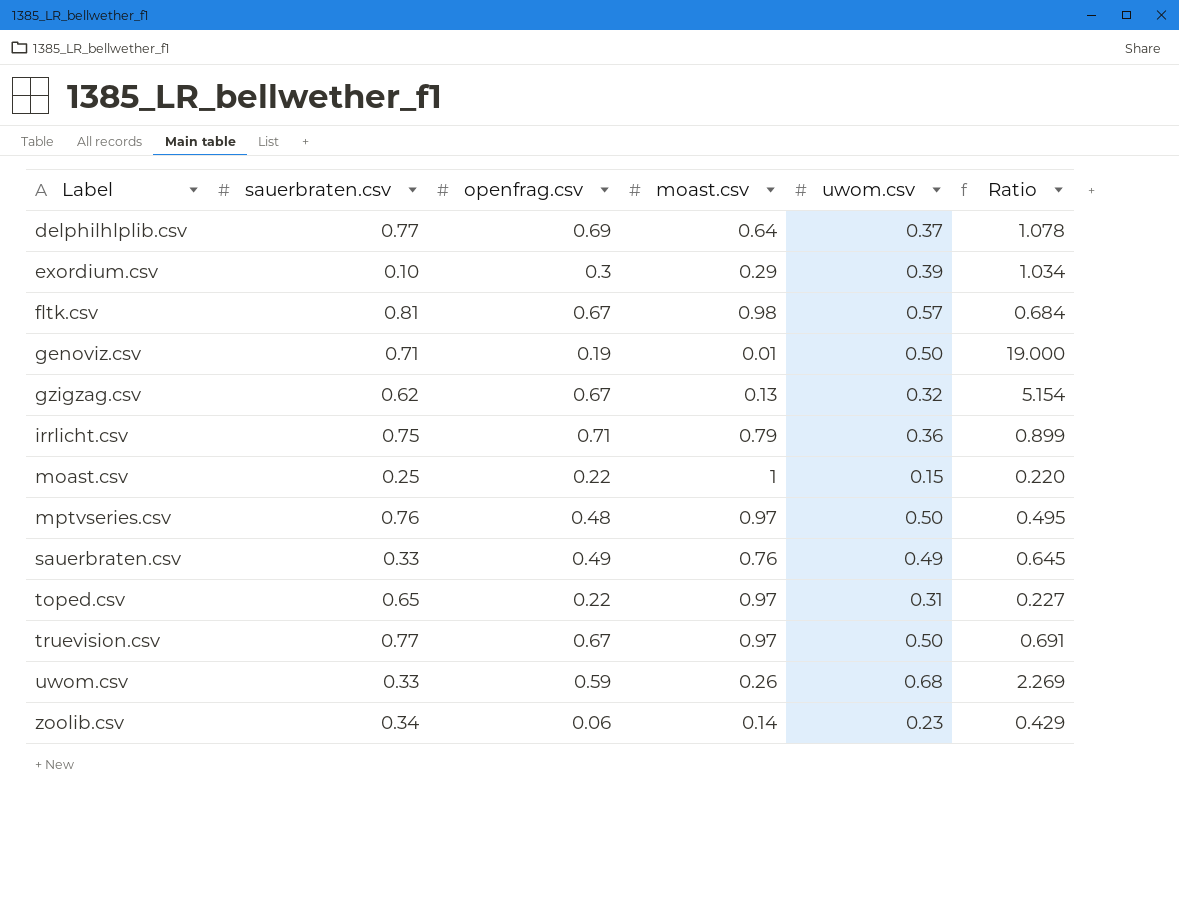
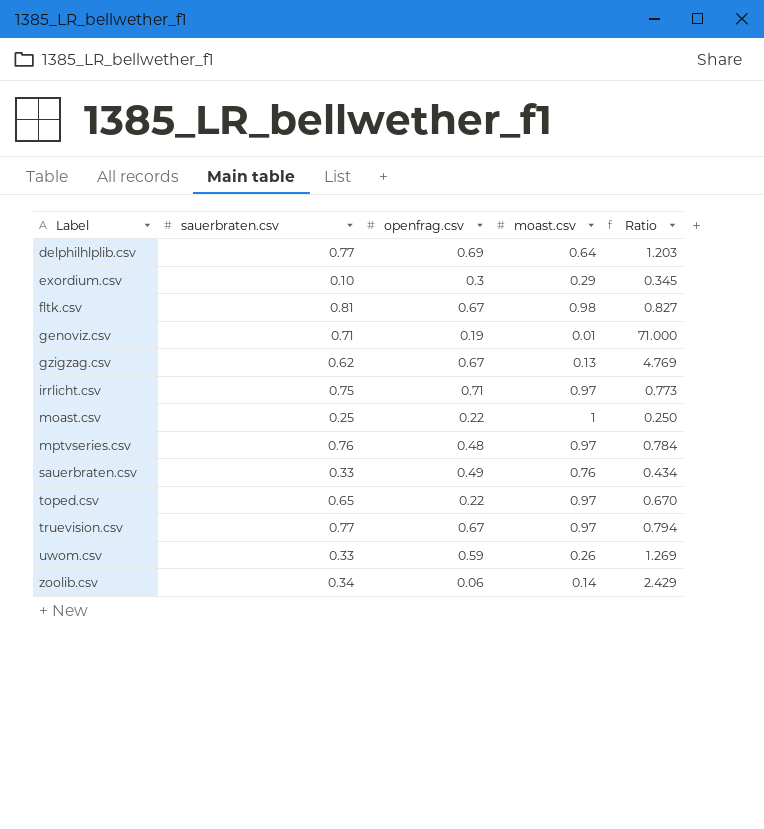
column uwom.csv | position: 5 -> none
column Ratio | formula: [openfrag.csv] / [moast.csv] -> [sauerbraten.csv] / [moast.csv]
irrlicht.csv | moast.csv: 0.79 -> 0.97

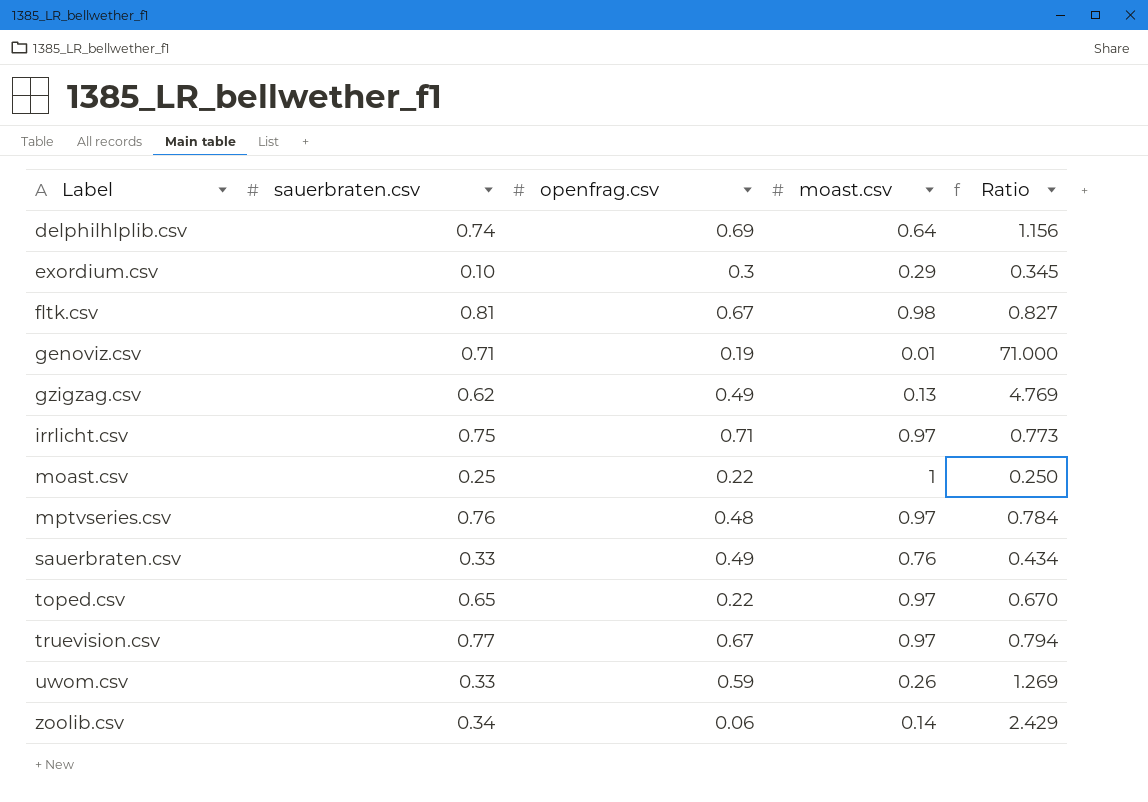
delphilhlplib.csv | sauerbraten.csv: 0.77 -> 0.74
delphilhlplib.csv | Ratio: 1.203 -> 1.156
gzigzag.csv | openfrag.csv: 0.67 -> 0.49

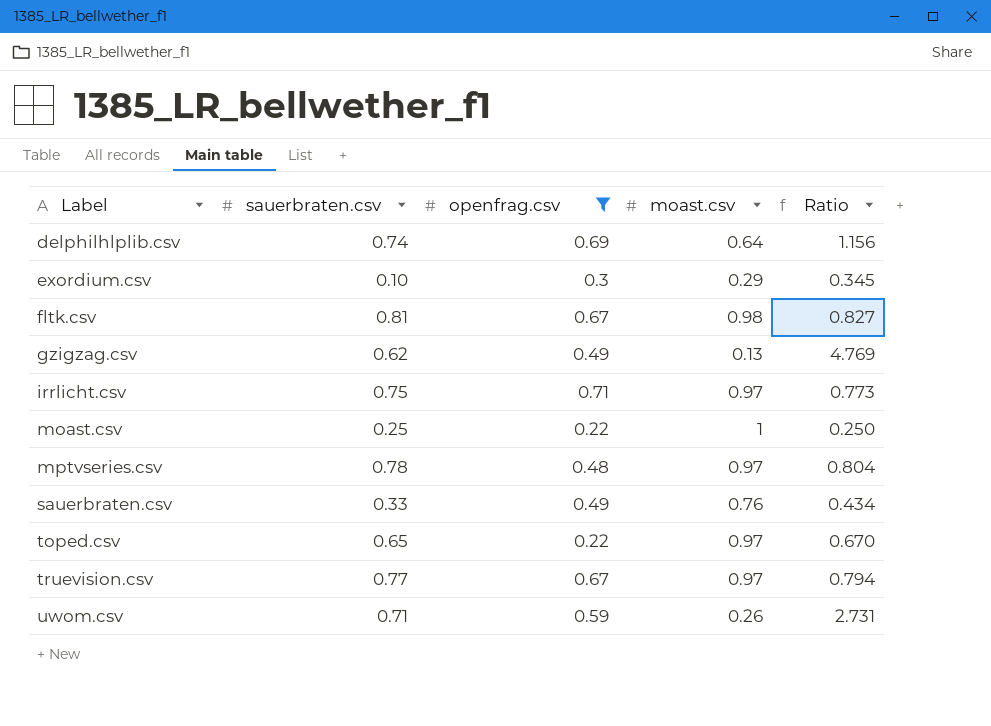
filter: none -> openfrag.csv >= 0.22
mptvseries.csv | sauerbraten.csv: 0.76 -> 0.78
mptvseries.csv | Ratio: 0.784 -> 0.804
uwom.csv | sauerbraten.csv: 0.33 -> 0.71
uwom.csv | Ratio: 1.269 -> 2.731

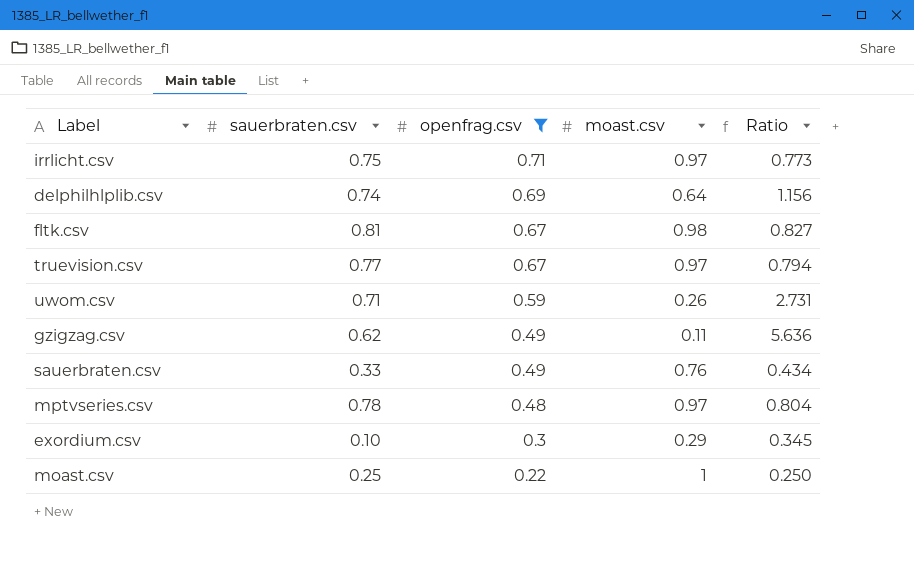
row order: Label ascending -> openfrag.csv descending
row toped.csv: 0.65 | 0.22 | 0.97 | 0.670 -> none
gzigzag.csv | moast.csv: 0.13 -> 0.11
gzigzag.csv | Ratio: 4.769 -> 5.636

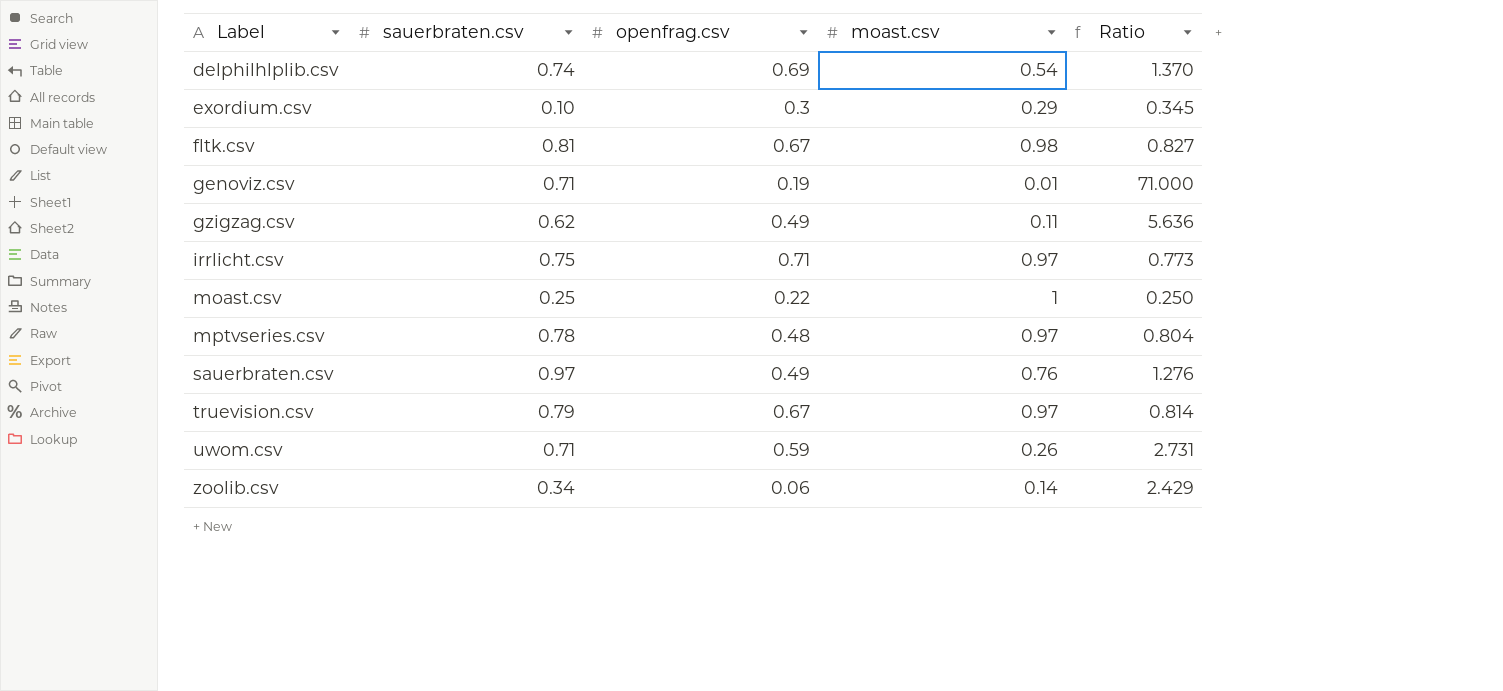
filter: openfrag.csv >= 0.22 -> none
row order: openfrag.csv descending -> Label ascending
delphilhlplib.csv | moast.csv: 0.64 -> 0.54
delphilhlplib.csv | Ratio: 1.156 -> 1.370
sauerbraten.csv | sauerbraten.csv: 0.33 -> 0.97
sauerbraten.csv | Ratio: 0.434 -> 1.276
truevision.csv | sauerbraten.csv: 0.77 -> 0.79
truevision.csv | Ratio: 0.794 -> 0.814

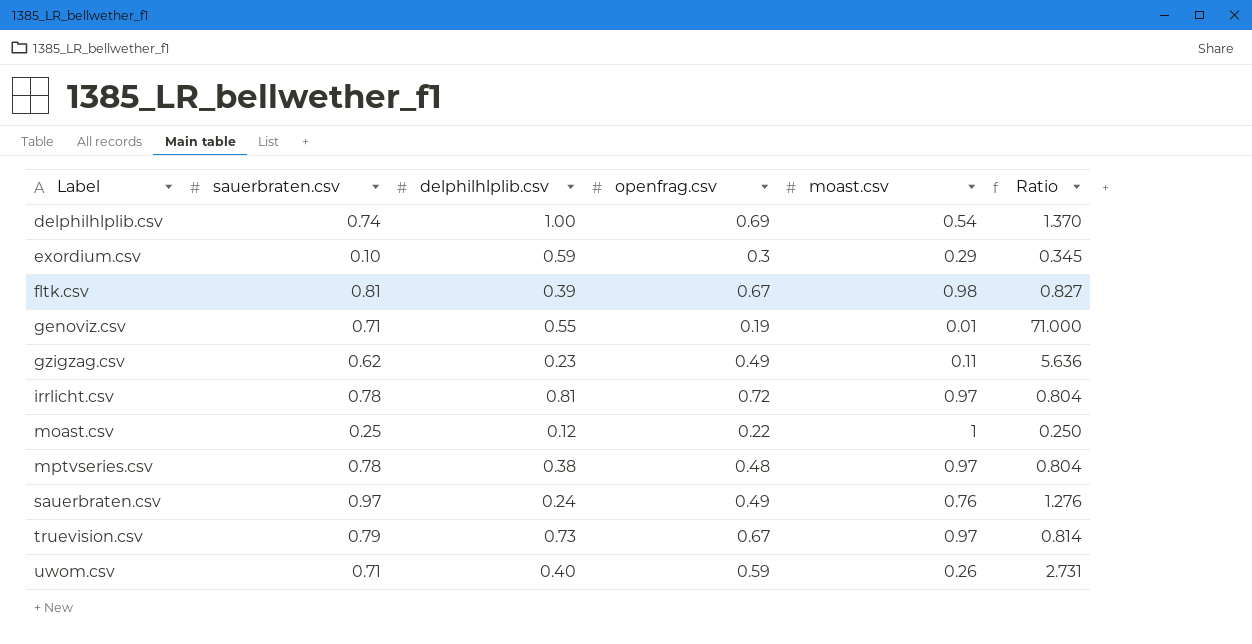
column delphilhlplib.csv | position: none -> 3
row zoolib.csv: 0.34 | 0.06 | 0.14 | 2.429 -> none
irrlicht.csv | sauerbraten.csv: 0.75 -> 0.78
irrlicht.csv | openfrag.csv: 0.71 -> 0.72
irrlicht.csv | Ratio: 0.773 -> 0.804

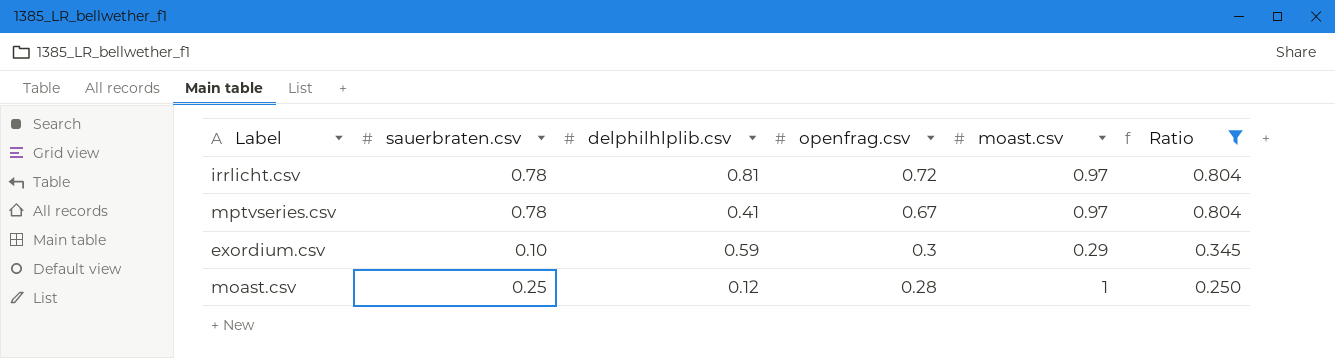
filter: none -> Ratio <= 0.804
row order: Label ascending -> openfrag.csv descending
mptvseries.csv | delphilhlplib.csv: 0.38 -> 0.41
mptvseries.csv | openfrag.csv: 0.48 -> 0.67
moast.csv | openfrag.csv: 0.22 -> 0.28

